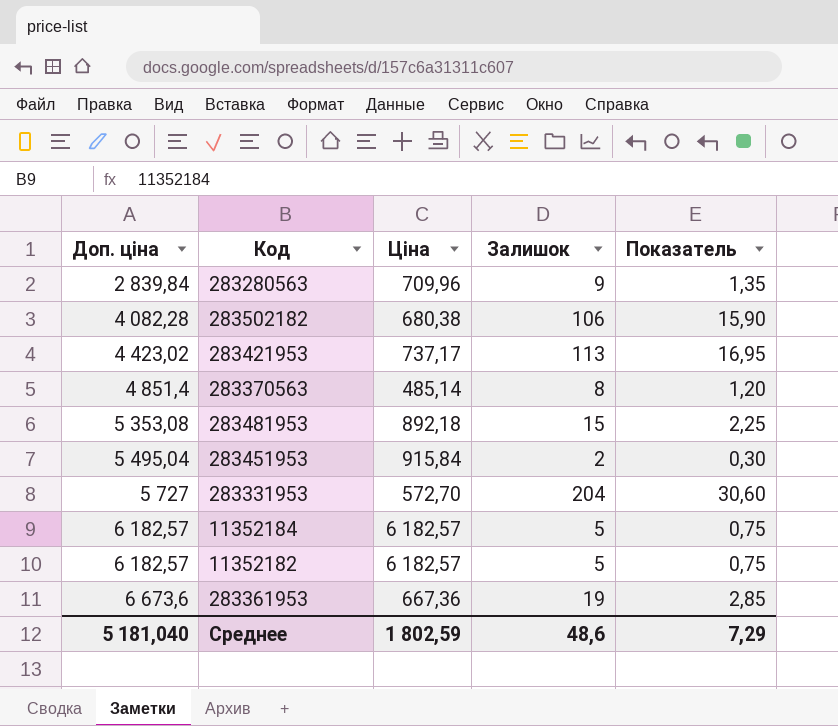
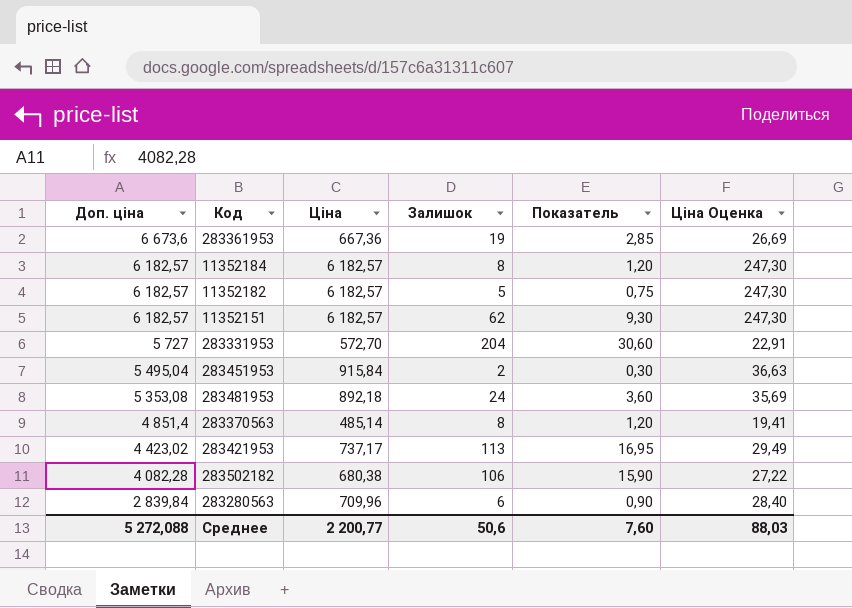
row order: Доп. ціна ascending -> Доп. ціна descending
column Ціна Оценка | formula: none -> [Ціна] * 0,04
11352184 | Залишок: 5 -> 8
11352184 | Показатель: 0,75 -> 1,20
row 11352151: none -> 6 182,57 | 6 182,57 | 62 | 9,30 | 247,30
283481953 | Залишок: 15 -> 24
283481953 | Показатель: 2,25 -> 3,60
283280563 | Залишок: 9 -> 6
283280563 | Показатель: 1,35 -> 0,90
Среднее | Доп. ціна: 5 181,040 -> 5 272,088
Среднее | Ціна: 1 802,59 -> 2 200,77
Среднее | Залишок: 48,6 -> 50,6
Среднее | Показатель: 7,29 -> 7,60

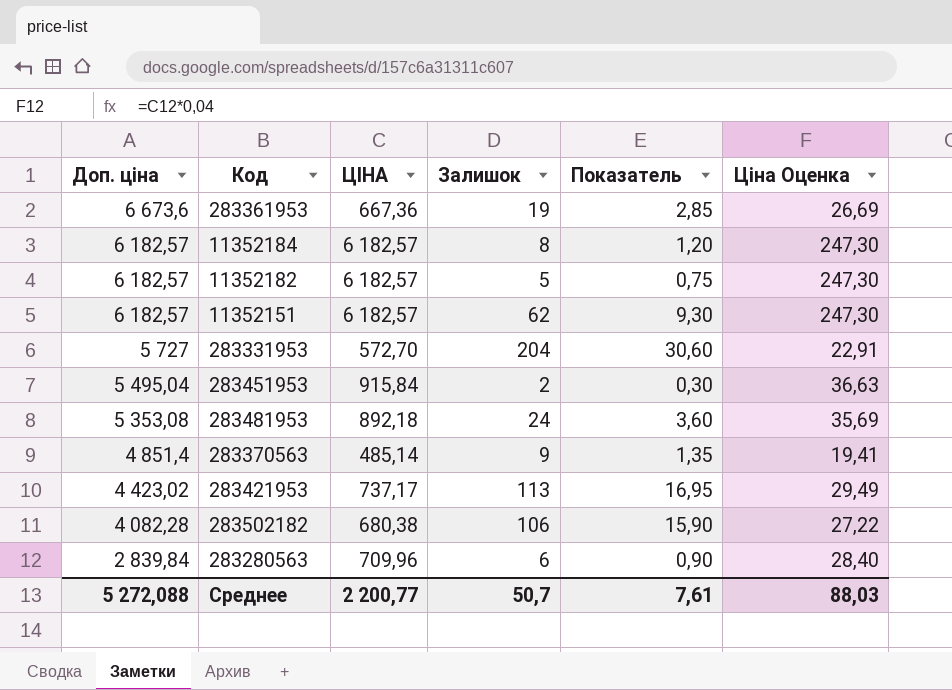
column name: Ціна -> ЦІНА
283370563 | Залишок: 8 -> 9
283370563 | Показатель: 1,20 -> 1,35
Среднее | Залишок: 50,6 -> 50,7
Среднее | Показатель: 7,60 -> 7,61

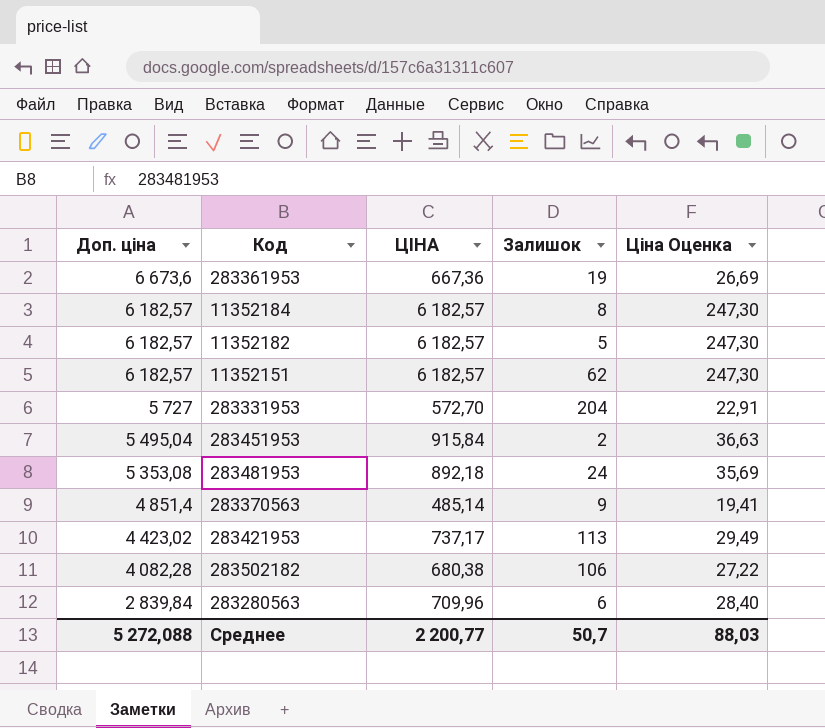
column Показатель | formula: [Залишок] * 0,15 -> none

